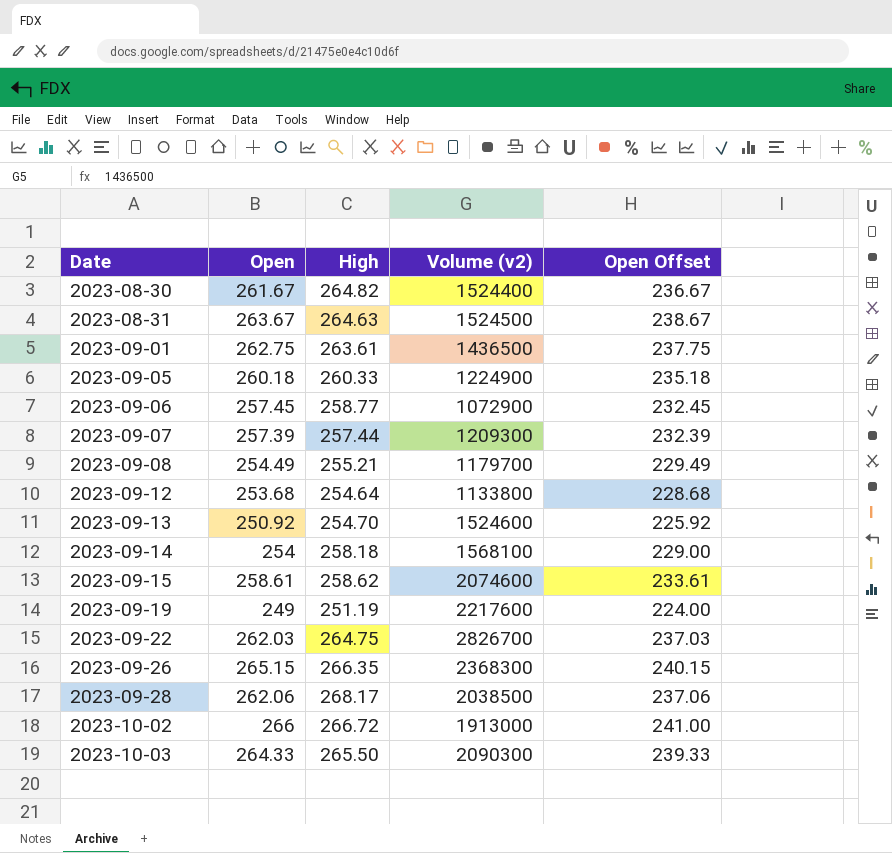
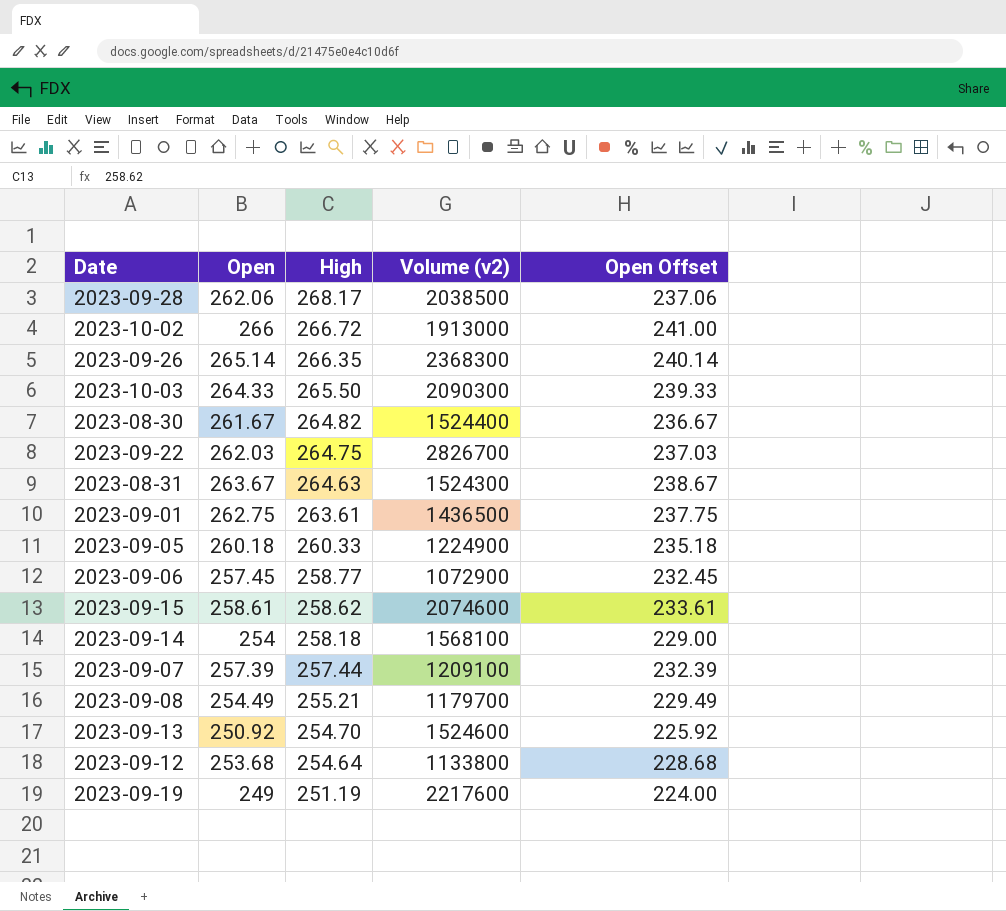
row order: Date ascending -> High descending
2023-09-26 | Open: 265.15 -> 265.14
2023-09-26 | Open Offset: 240.15 -> 240.14
2023-08-31 | Volume (v2): 1524500 -> 1524300
2023-09-07 | Volume (v2): 1209300 -> 1209100

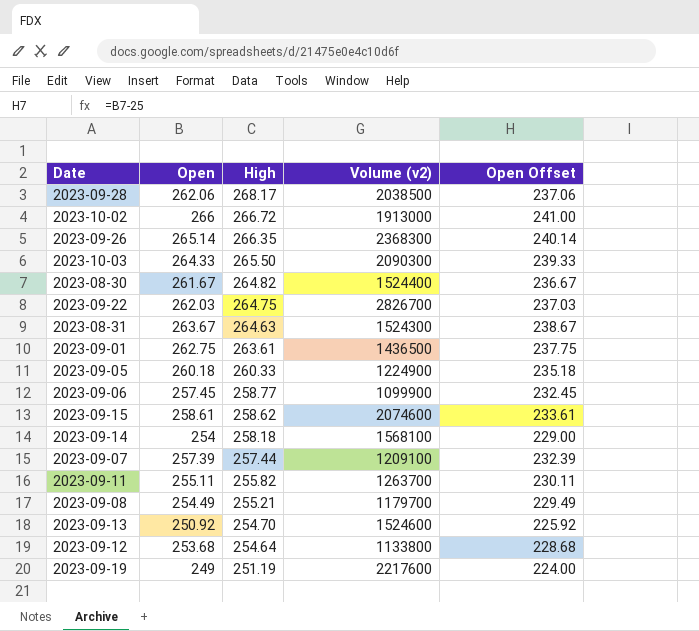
2023-09-06 | Volume (v2): 1072900 -> 1099900
row 2023-09-11: none -> 255.11 | 255.82 | 1263700 | 230.11

